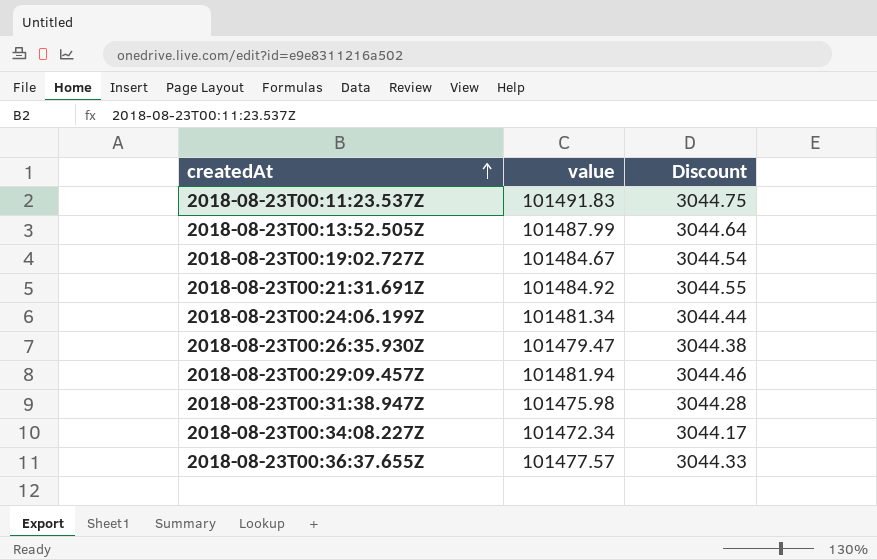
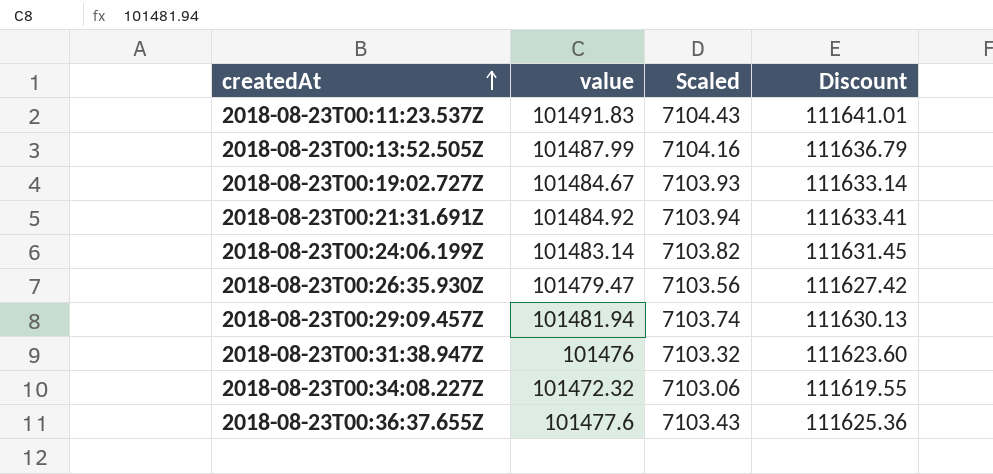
column Scaled | formula: none -> [value] * 0.07
column Discount | formula: [value] * 0.03 -> [value] * 1.1
2018-08-23T00:24:06.199Z | value: 101481.34 -> 101483.14
2018-08-23T00:31:38.947Z | value: 101475.98 -> 101476
2018-08-23T00:34:08.227Z | value: 101472.34 -> 101472.32
2018-08-23T00:36:37.655Z | value: 101477.57 -> 101477.6

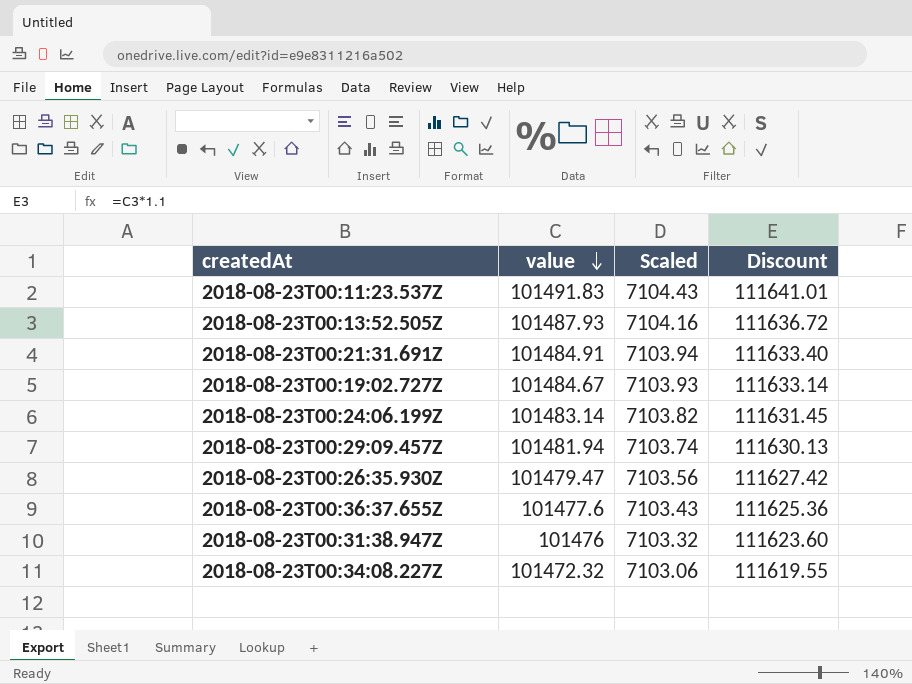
row order: createdAt ascending -> value descending
2018-08-23T00:13:52.505Z | value: 101487.99 -> 101487.93
2018-08-23T00:13:52.505Z | Discount: 111636.79 -> 111636.72
2018-08-23T00:21:31.691Z | value: 101484.92 -> 101484.91
2018-08-23T00:21:31.691Z | Discount: 111633.41 -> 111633.40

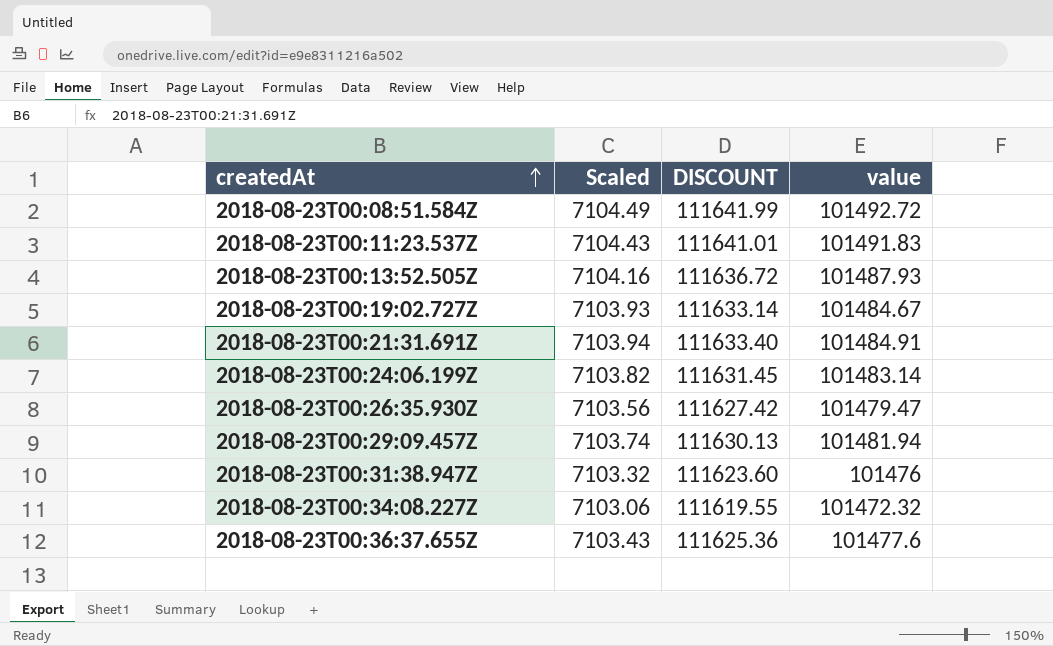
row order: value descending -> createdAt ascending
column name: Discount -> DISCOUNT
column value | position: 2 -> 4
row 2018-08-23T00:08:51.584Z: none -> 7104.49 | 111641.99 | 101492.72

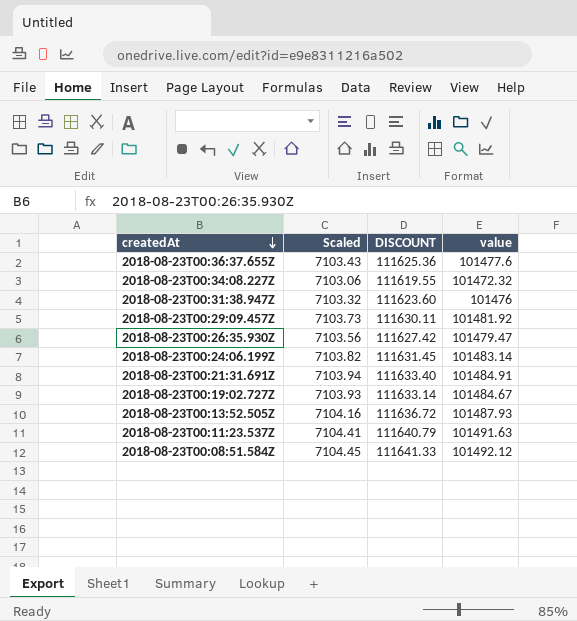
row order: createdAt ascending -> createdAt descending
2018-08-23T00:29:09.457Z | Scaled: 7103.74 -> 7103.73
2018-08-23T00:29:09.457Z | DISCOUNT: 111630.13 -> 111630.11
2018-08-23T00:29:09.457Z | value: 101481.94 -> 101481.92
2018-08-23T00:11:23.537Z | Scaled: 7104.43 -> 7104.41
2018-08-23T00:11:23.537Z | DISCOUNT: 111641.01 -> 111640.79
2018-08-23T00:11:23.537Z | value: 101491.83 -> 101491.63
2018-08-23T00:08:51.584Z | Scaled: 7104.49 -> 7104.45
2018-08-23T00:08:51.584Z | DISCOUNT: 111641.99 -> 111641.33
2018-08-23T00:08:51.584Z | value: 101492.72 -> 101492.12

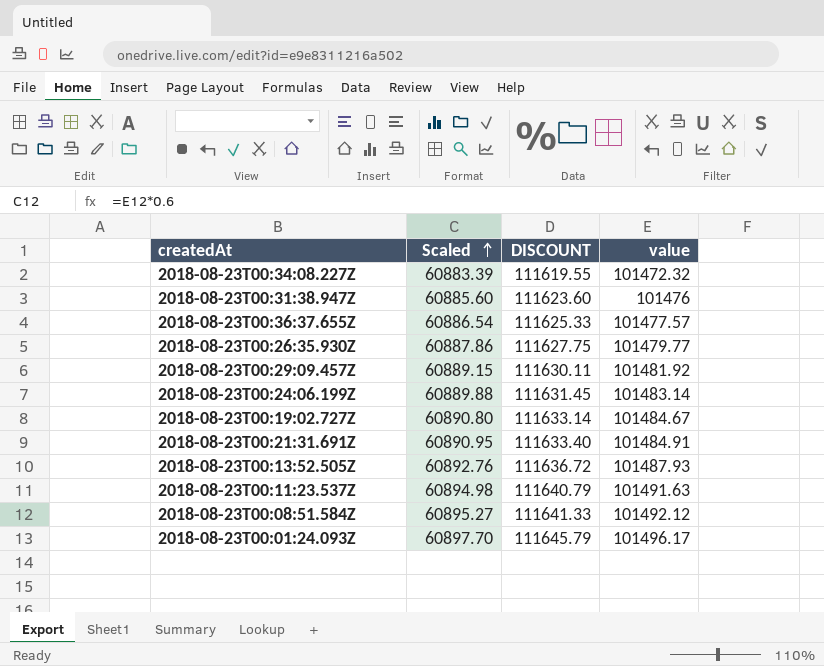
row order: createdAt descending -> Scaled ascending
column Scaled | formula: [value] * 0.07 -> [value] * 0.6
2018-08-23T00:36:37.655Z | DISCOUNT: 111625.36 -> 111625.33
2018-08-23T00:36:37.655Z | value: 101477.6 -> 101477.57
2018-08-23T00:26:35.930Z | DISCOUNT: 111627.42 -> 111627.75
2018-08-23T00:26:35.930Z | value: 101479.47 -> 101479.77
row 2018-08-23T00:01:24.093Z: none -> 60897.70 | 111645.79 | 101496.17

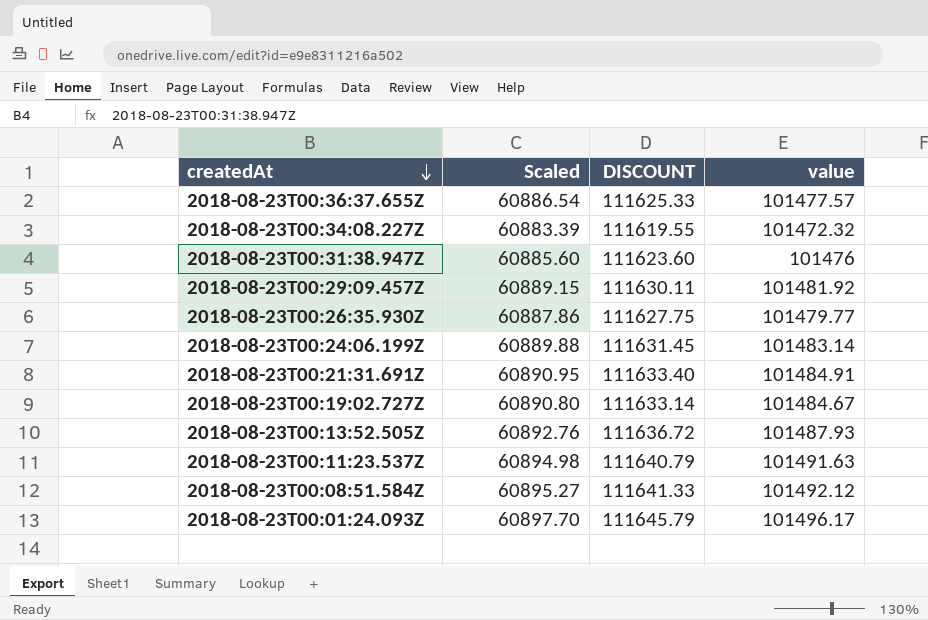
row order: Scaled ascending -> createdAt descending

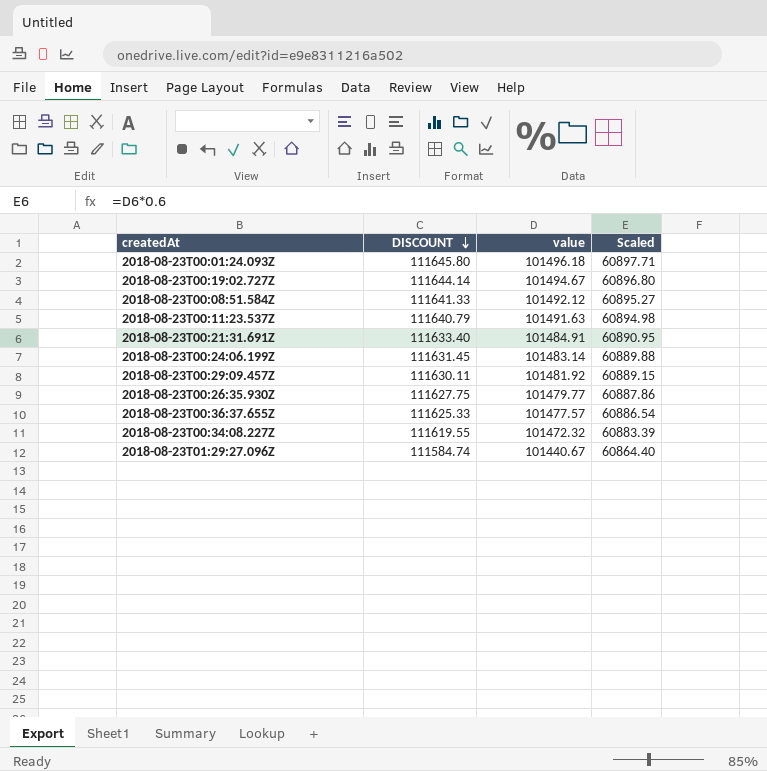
row order: createdAt descending -> DISCOUNT descending
column Scaled | position: 2 -> 4
row 2018-08-23T00:31:38.947Z: 60885.60 | 111623.60 | 101476 -> none
row 2018-08-23T00:13:52.505Z: 60892.76 | 111636.72 | 101487.93 -> none
2018-08-23T00:01:24.093Z | DISCOUNT: 111645.79 -> 111645.80
2018-08-23T00:01:24.093Z | value: 101496.17 -> 101496.18
2018-08-23T00:01:24.093Z | Scaled: 60897.70 -> 60897.71
2018-08-23T00:19:02.727Z | DISCOUNT: 111633.14 -> 111644.14
2018-08-23T00:19:02.727Z | value: 101484.67 -> 101494.67
2018-08-23T00:19:02.727Z | Scaled: 60890.80 -> 60896.80
row 2018-08-23T01:29:27.096Z: none -> 111584.74 | 101440.67 | 60864.40

